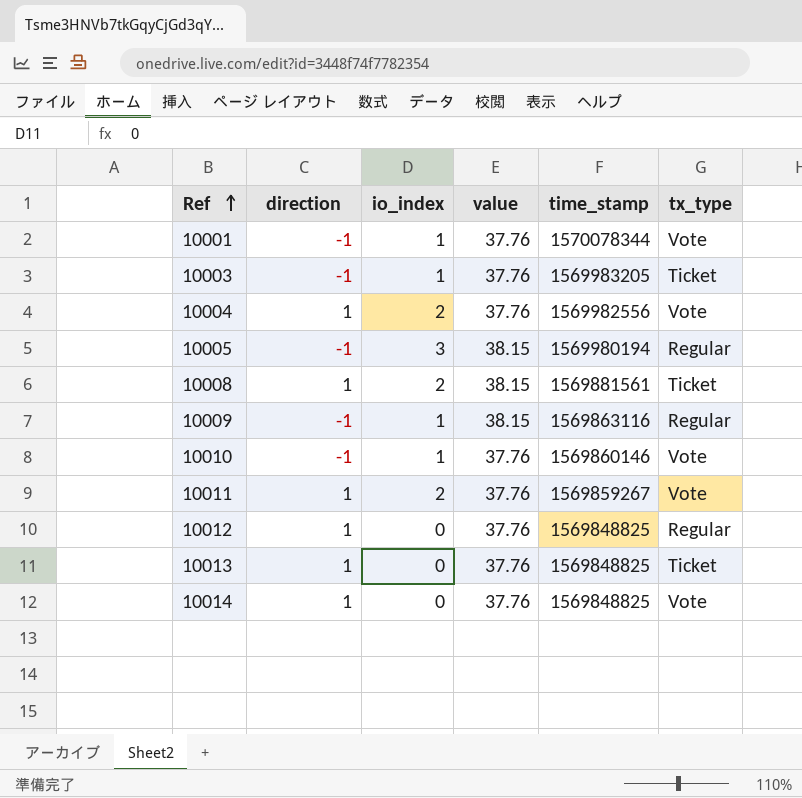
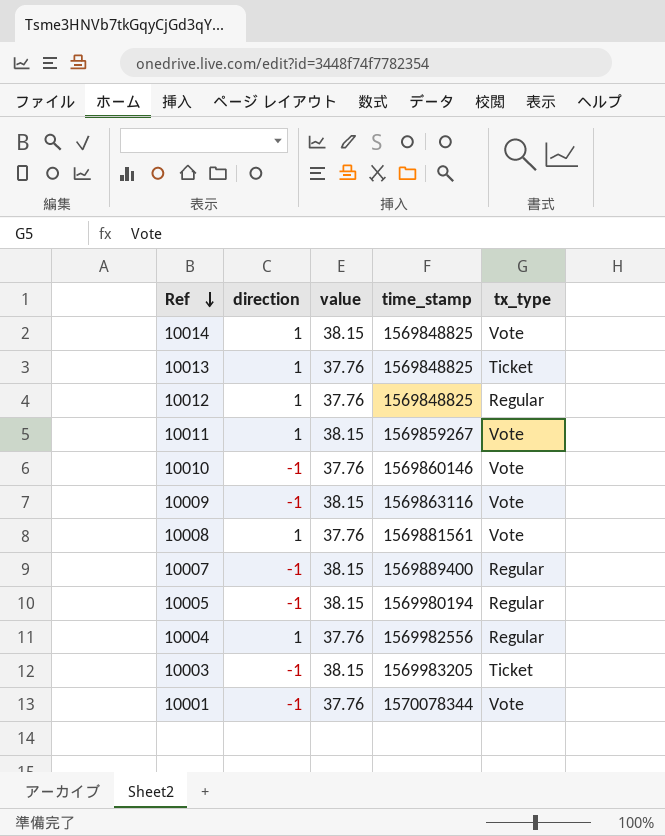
row order: Ref ascending -> Ref descending
column io_index | position: 3 -> none
10014 | value: 37.76 -> 38.15
10011 | value: 37.76 -> 38.15
10009 | tx_type: Regular -> Vote
10008 | value: 38.15 -> 37.76
10008 | tx_type: Ticket -> Vote
row 10007: none -> -1 | 38.15 | 1569889400 | Regular
10004 | tx_type: Vote -> Regular
10003 | value: 37.76 -> 38.15

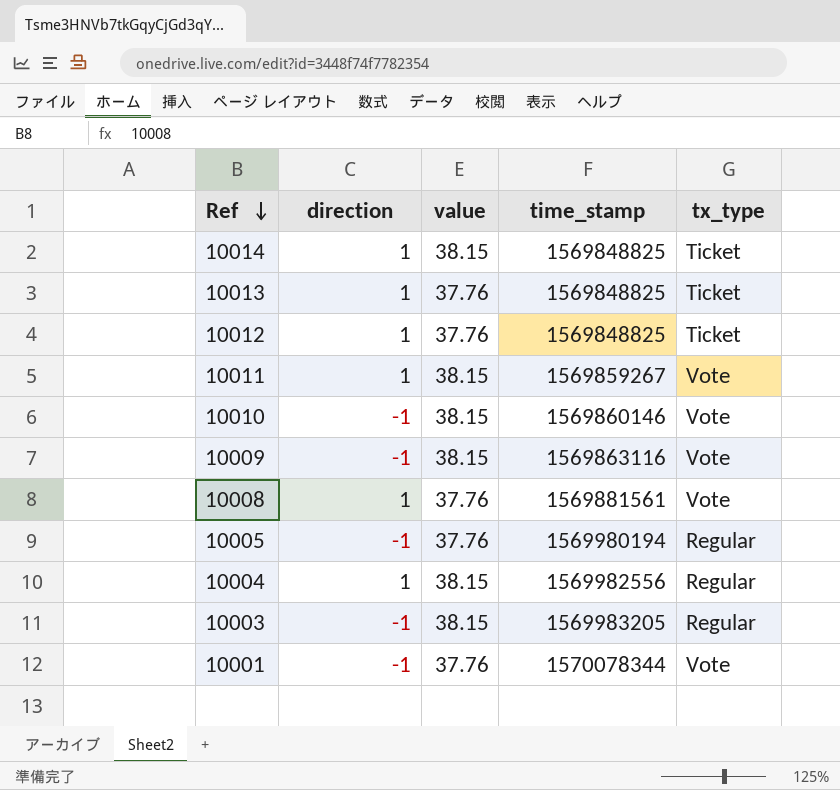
row 10007: -1 | 38.15 | 1569889400 | Regular -> none
10014 | tx_type: Vote -> Ticket
10012 | tx_type: Regular -> Ticket
10010 | value: 37.76 -> 38.15
10005 | value: 38.15 -> 37.76
10004 | value: 37.76 -> 38.15
10003 | tx_type: Ticket -> Regular

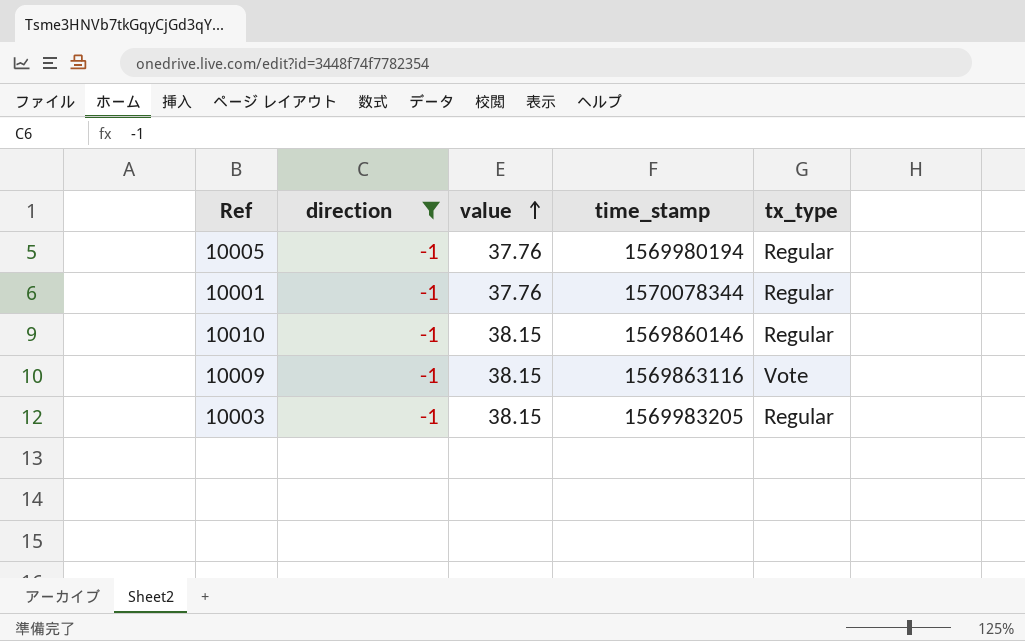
filter: none -> direction = -1
row order: Ref descending -> value ascending
10001 | tx_type: Vote -> Regular
10010 | tx_type: Vote -> Regular

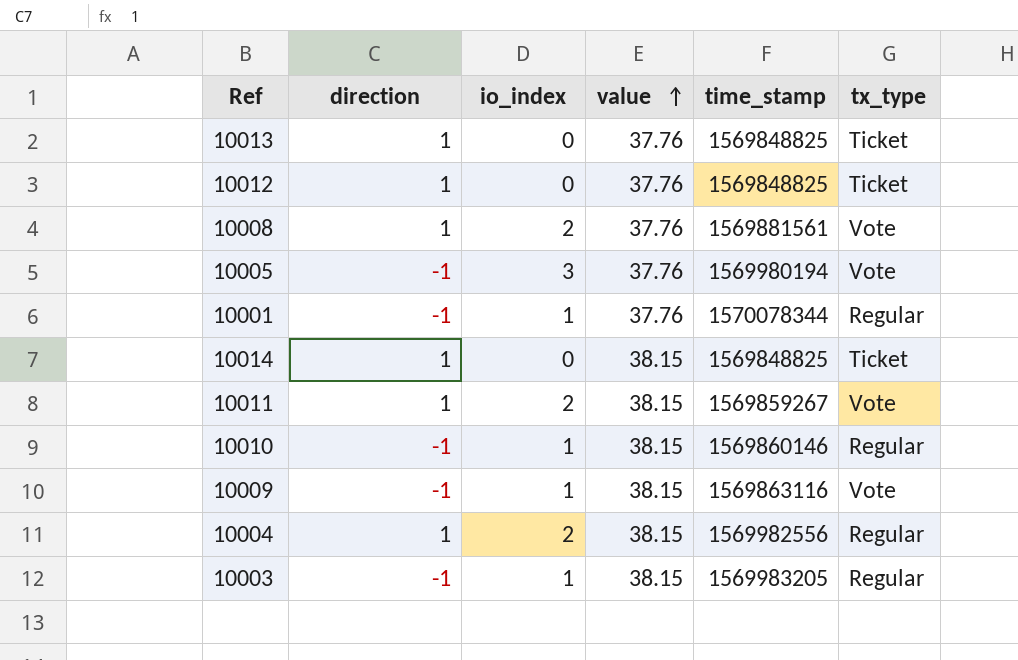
filter: direction = -1 -> none
column io_index | position: none -> 3
10005 | tx_type: Regular -> Vote

